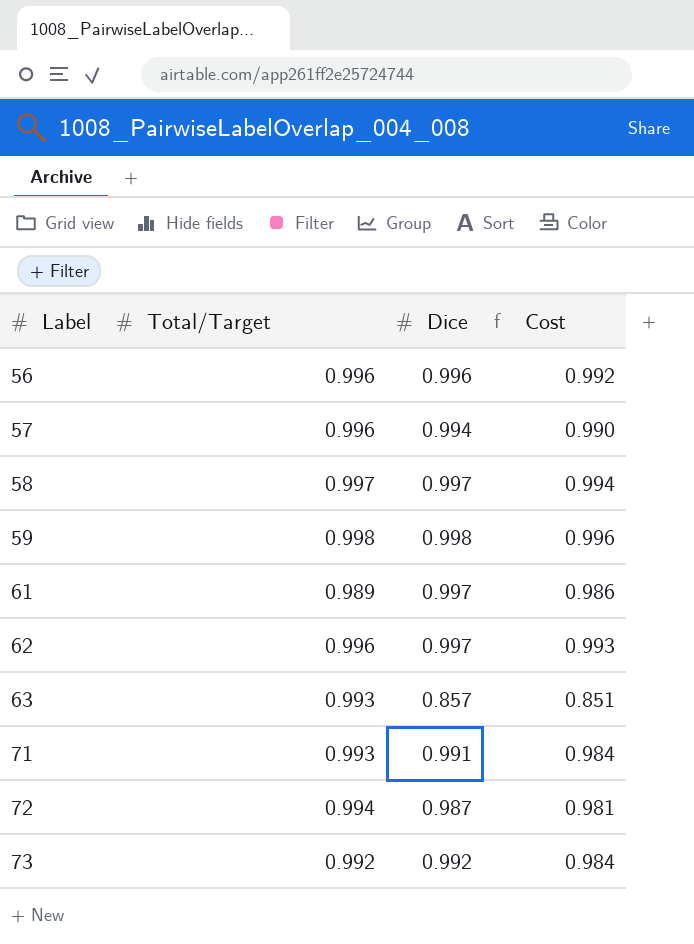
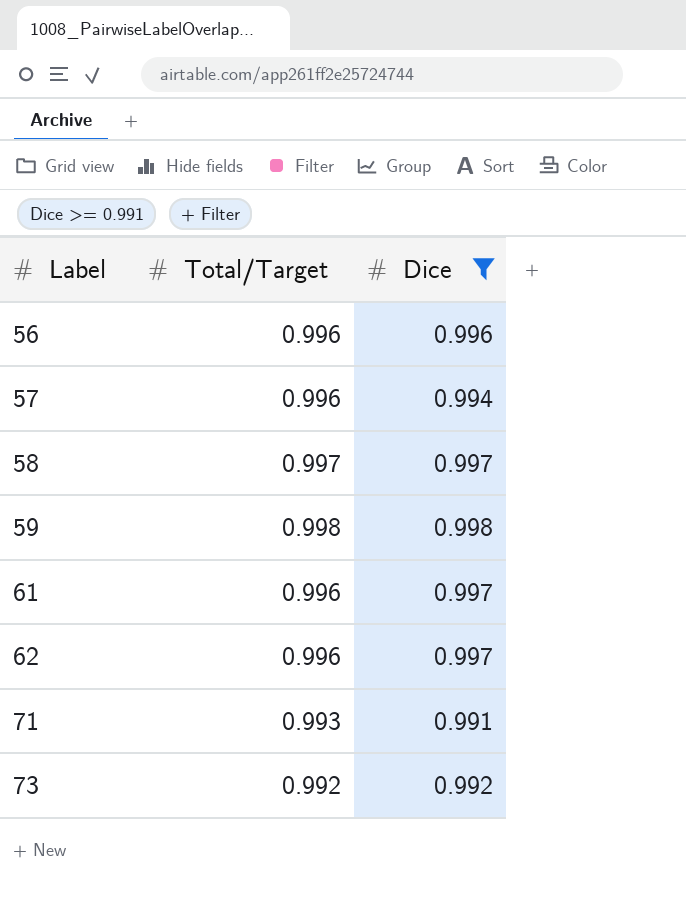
filter: none -> Dice >= 0.991
column Cost | formula: [Total/Target] * [Dice] -> none
61 | Total/Target: 0.989 -> 0.996

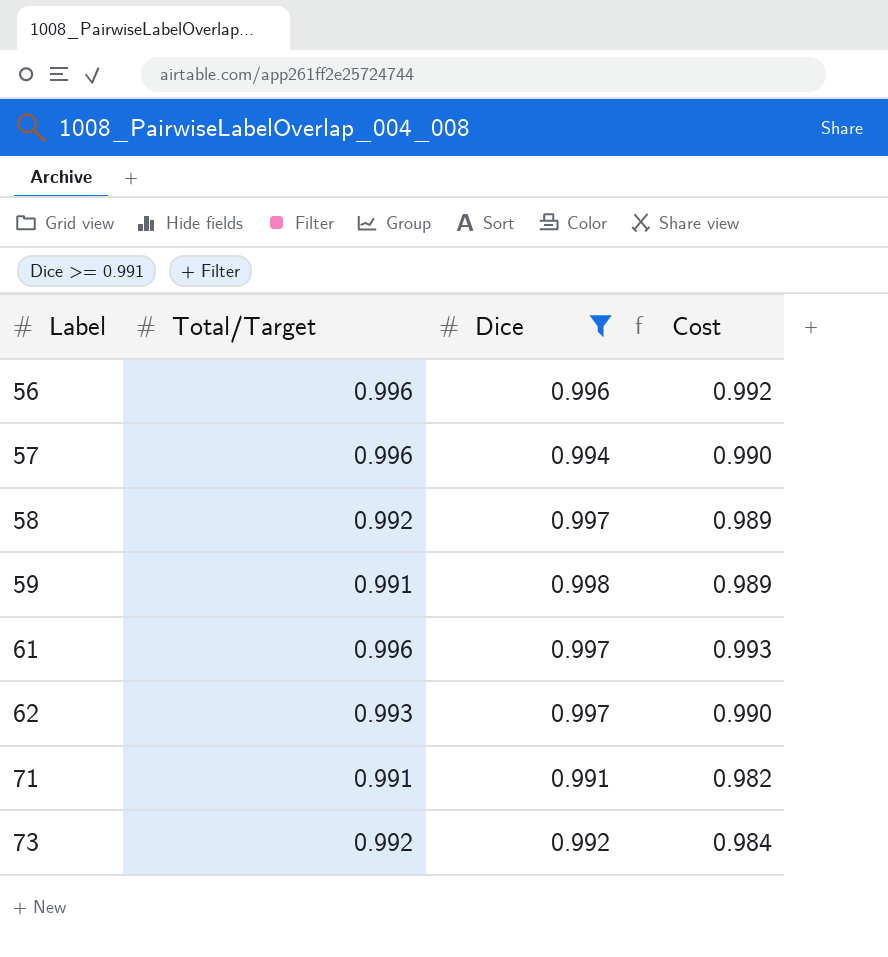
column Cost | formula: none -> [Total/Target] * [Dice]
58 | Total/Target: 0.997 -> 0.992
59 | Total/Target: 0.998 -> 0.991
62 | Total/Target: 0.996 -> 0.993
71 | Total/Target: 0.993 -> 0.991

